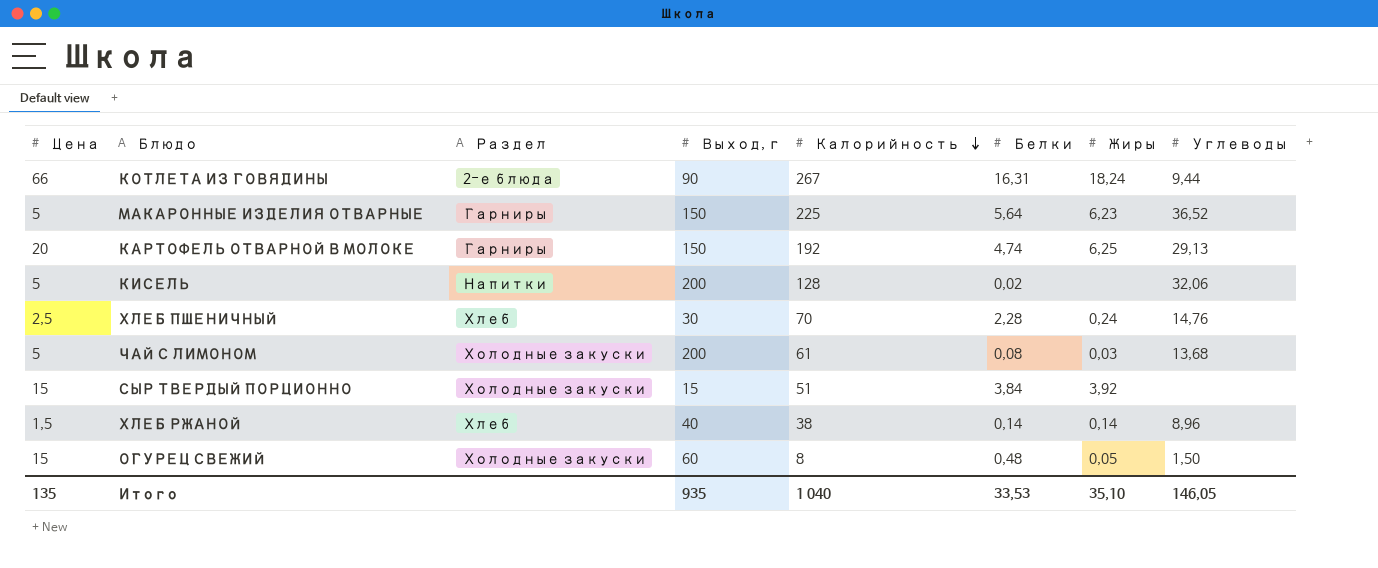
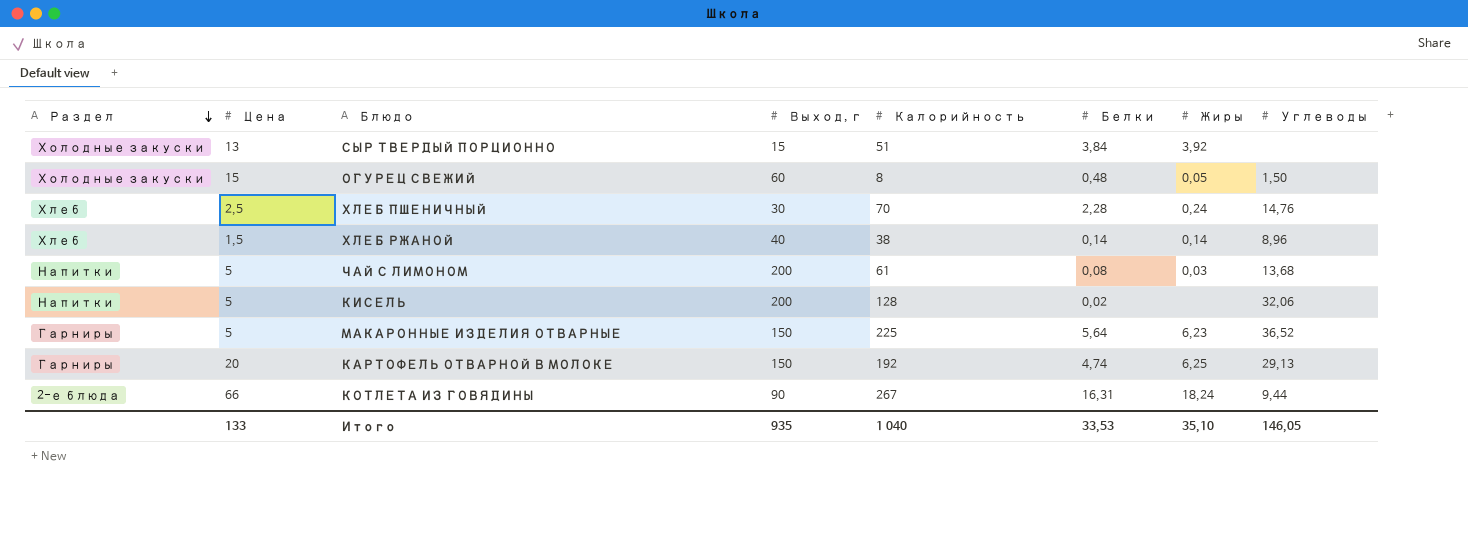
row order: Калорийность descending -> Раздел descending
column Раздел | position: 3 -> 1
СЫР ТВЕРДЫЙ ПОРЦИОННО | Цена: 15 -> 13
ЧАЙ С ЛИМОНОМ | Раздел: Холодные закуски -> Напитки
Итого | Цена: 135 -> 133

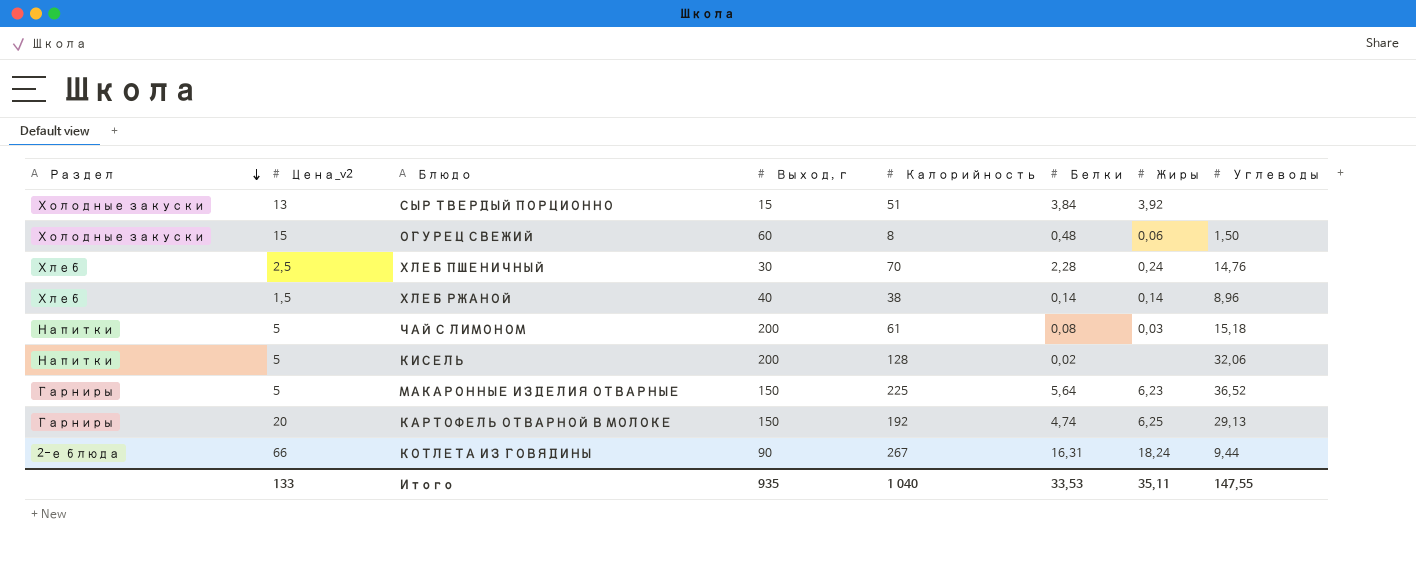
column name: Цена -> Цена_v2
ОГУРЕЦ СВЕЖИЙ | Жиры: 0,05 -> 0,06
ЧАЙ С ЛИМОНОМ | Углеводы: 13,68 -> 15,18
Итого | Жиры: 35,10 -> 35,11
Итого | Углеводы: 146,05 -> 147,55

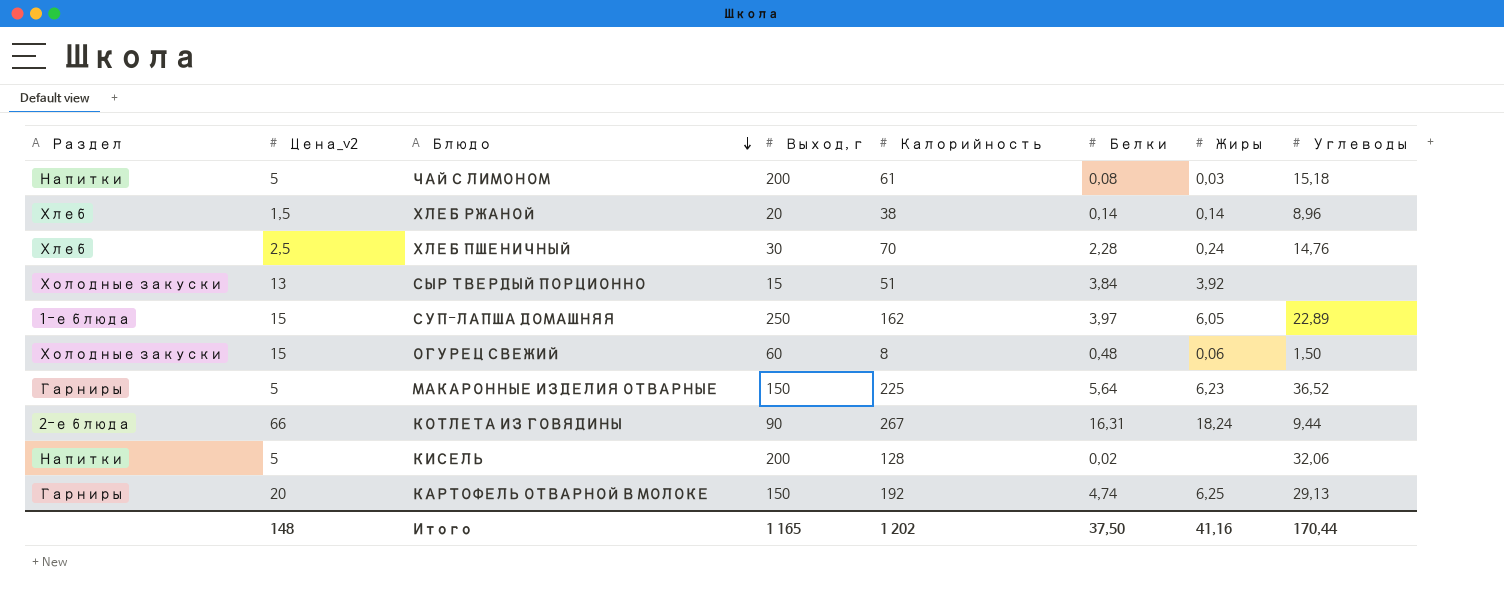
row order: Раздел descending -> Блюдо descending
ХЛЕБ РЖАНОЙ | Выход, г: 40 -> 20
row СУП-ЛАПША ДОМАШНЯЯ: none -> 1-е блюда | 15 | 250 | 162 | 3,97 | 6,05 | 22,89
Итого | Цена_v2: 133 -> 148
Итого | Выход, г: 935 -> 1 165
Итого | Калорийность: 1 040 -> 1 202
Итого | Белки: 33,53 -> 37,50
Итого | Жиры: 35,11 -> 41,16
Итого | Углеводы: 147,55 -> 170,44

